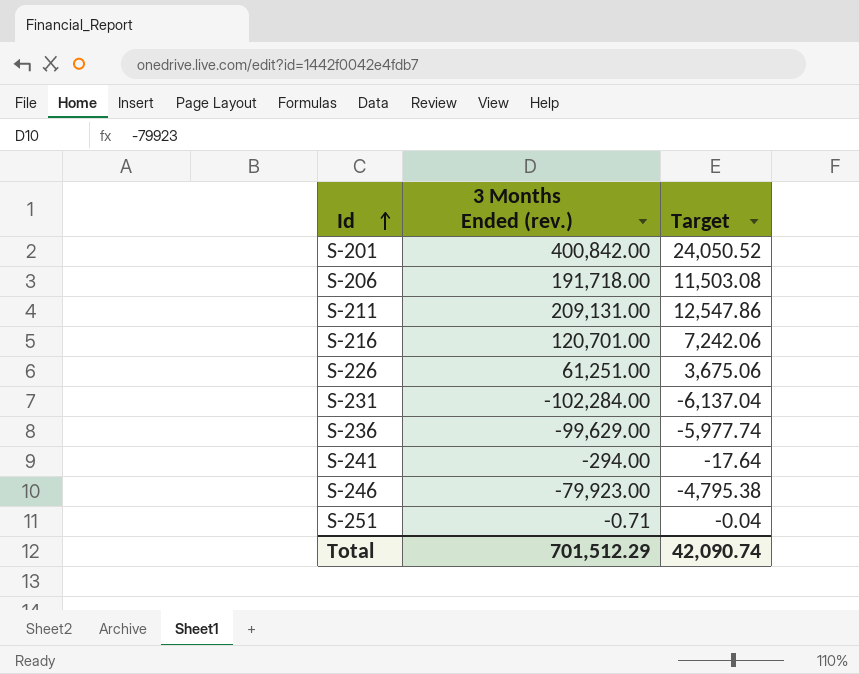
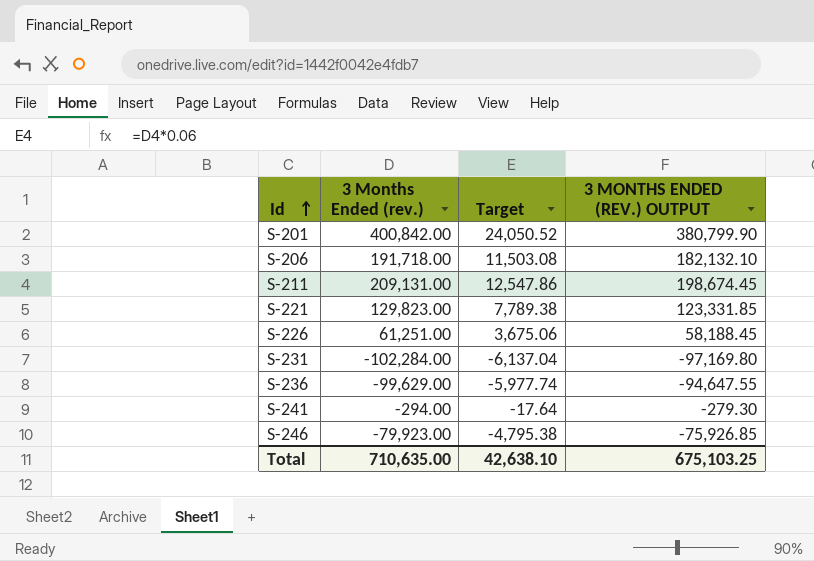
column 3 MONTHS ENDED (REV.) OUTPUT | formula: none -> [3 Months Ended (rev.)] * 0.95
row S-216: 120,701.00 | 7,242.06 -> none
row S-251: -0.71 | -0.04 -> none
row S-221: none -> 129,823.00 | 7,789.38 | 123,331.85
Total | 3 Months Ended (rev.): 701,512.29 -> 710,635.00
Total | Target: 42,090.74 -> 42,638.10

